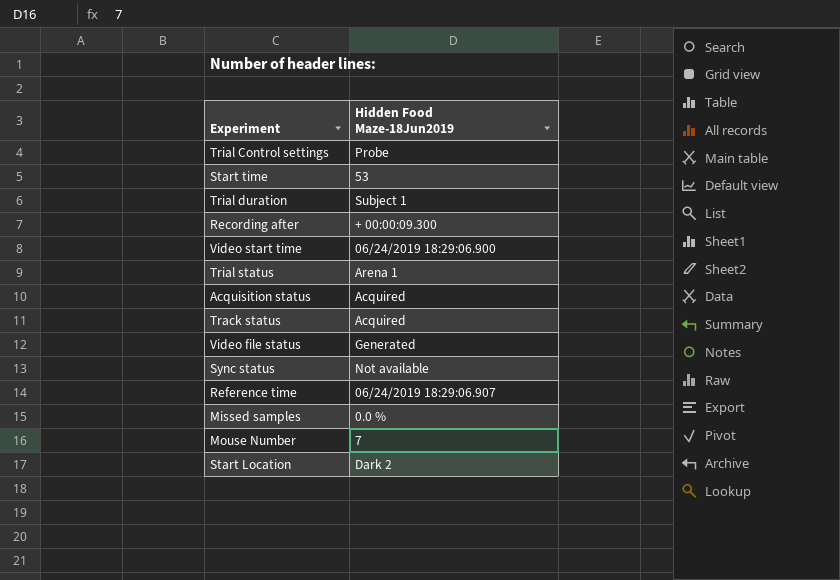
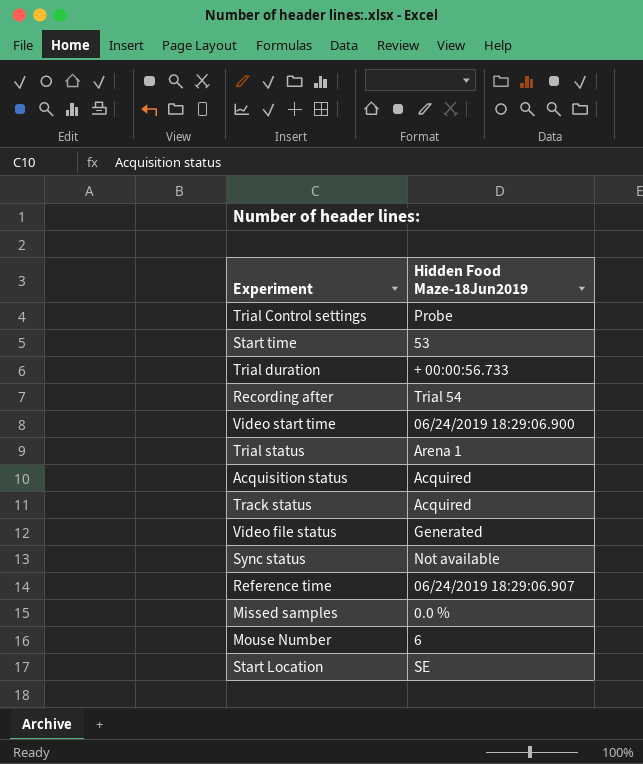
Trial duration | Hidden Food Maze-18Jun2019: Subject 1 -> + 00:00:56.733
Recording after | Hidden Food Maze-18Jun2019: + 00:00:09.300 -> Trial 54
Mouse Number | Hidden Food Maze-18Jun2019: 7 -> 6
Start Location | Hidden Food Maze-18Jun2019: Dark 2 -> SE

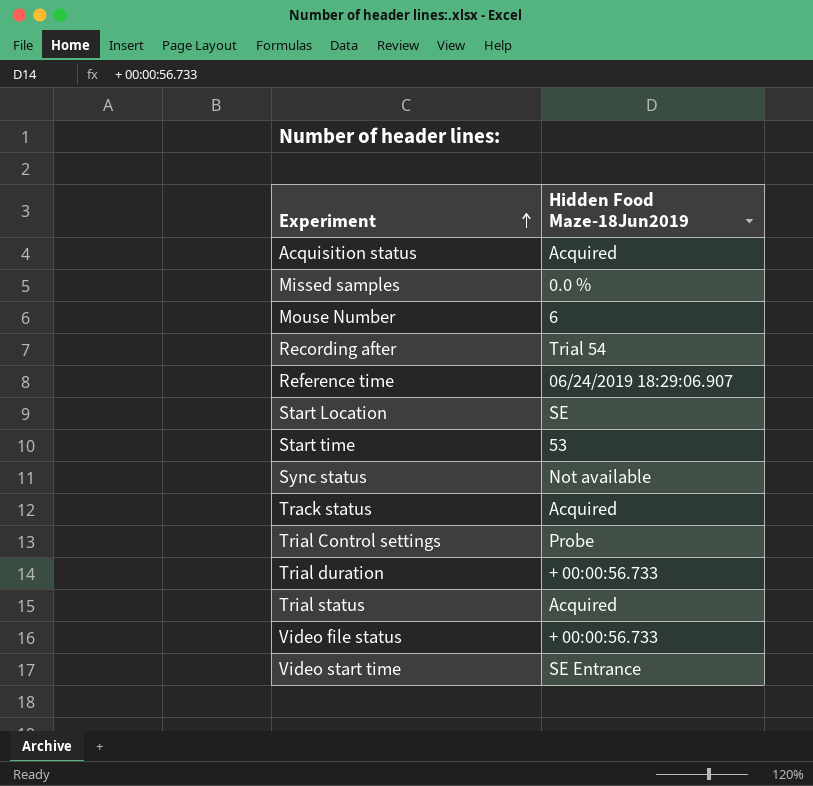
row order: none -> Experiment ascending
Trial status | Hidden Food Maze-18Jun2019: Arena 1 -> Acquired
Video file status | Hidden Food Maze-18Jun2019: Generated -> + 00:00:56.733
Video start time | Hidden Food Maze-18Jun2019: 06/24/2019 18:29:06.900 -> SE Entrance

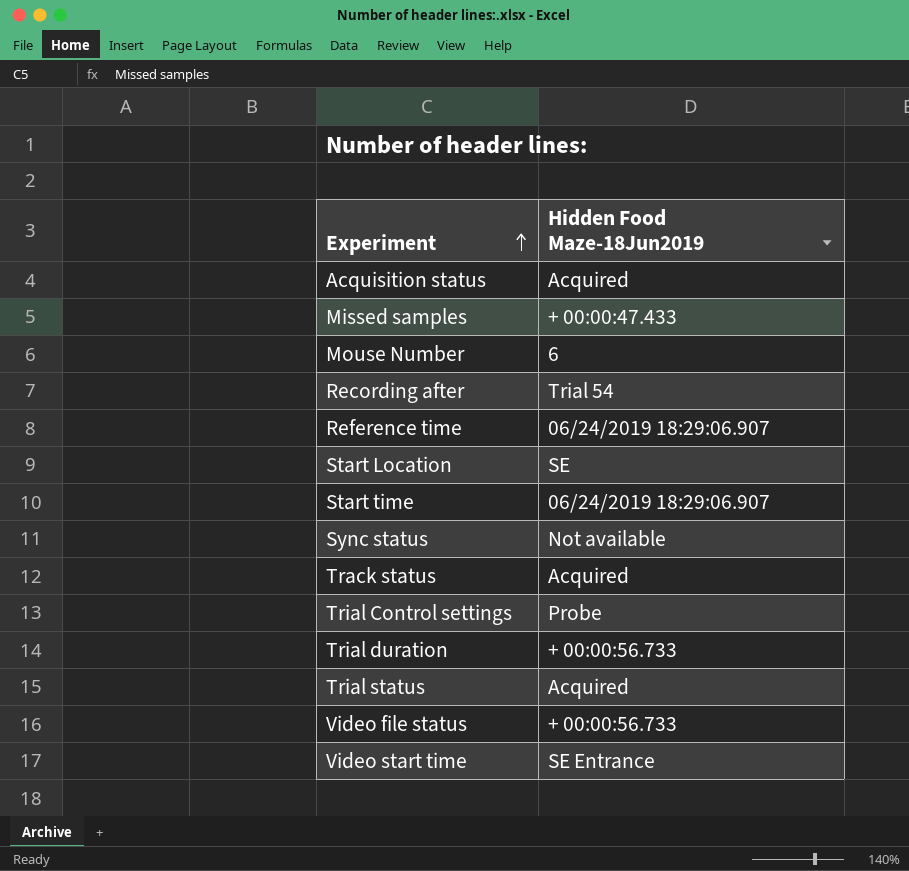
Missed samples | Hidden Food Maze-18Jun2019: 0.0 % -> + 00:00:47.433
Start time | Hidden Food Maze-18Jun2019: 53 -> 06/24/2019 18:29:06.907

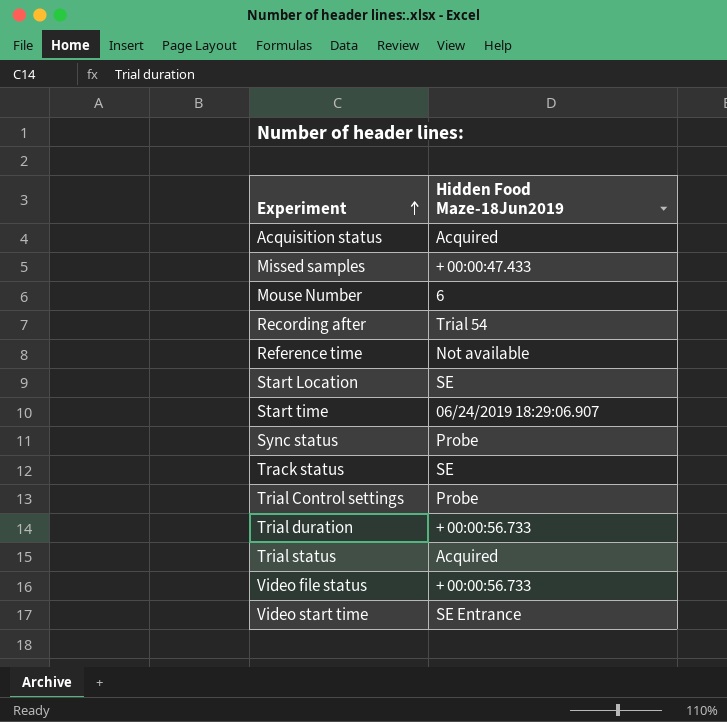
Reference time | Hidden Food Maze-18Jun2019: 06/24/2019 18:29:06.907 -> Not available
Sync status | Hidden Food Maze-18Jun2019: Not available -> Probe
Track status | Hidden Food Maze-18Jun2019: Acquired -> SE

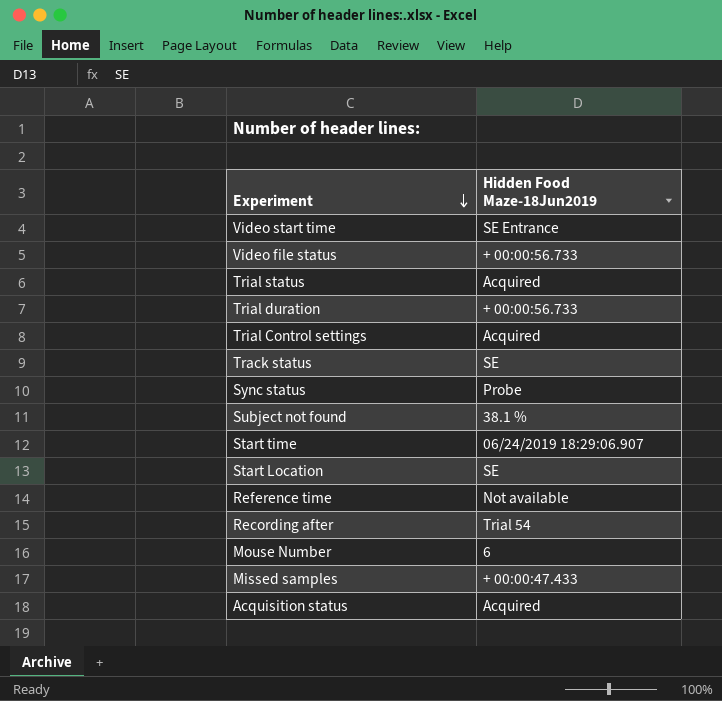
row order: Experiment ascending -> Experiment descending
Trial Control settings | Hidden Food Maze-18Jun2019: Probe -> Acquired
row Subject not found: none -> 38.1 %

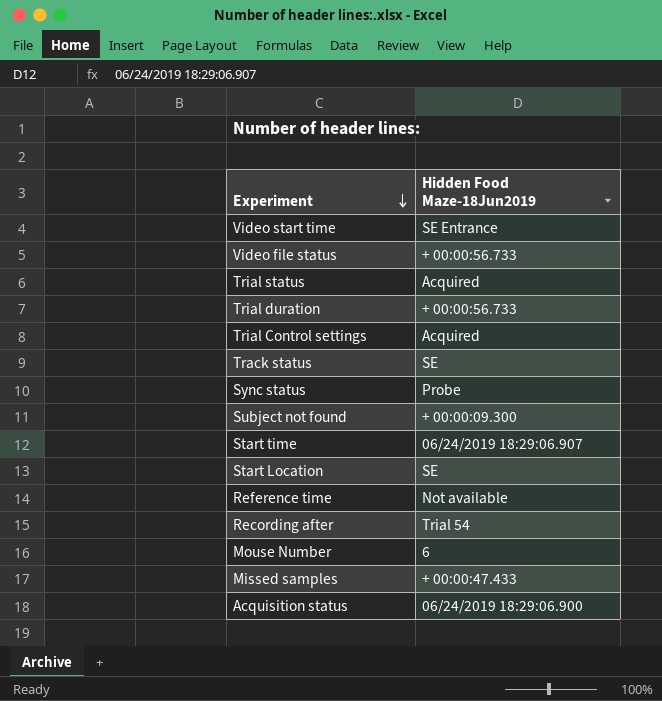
Subject not found | Hidden Food Maze-18Jun2019: 38.1 % -> + 00:00:09.300
Acquisition status | Hidden Food Maze-18Jun2019: Acquired -> 06/24/2019 18:29:06.900

